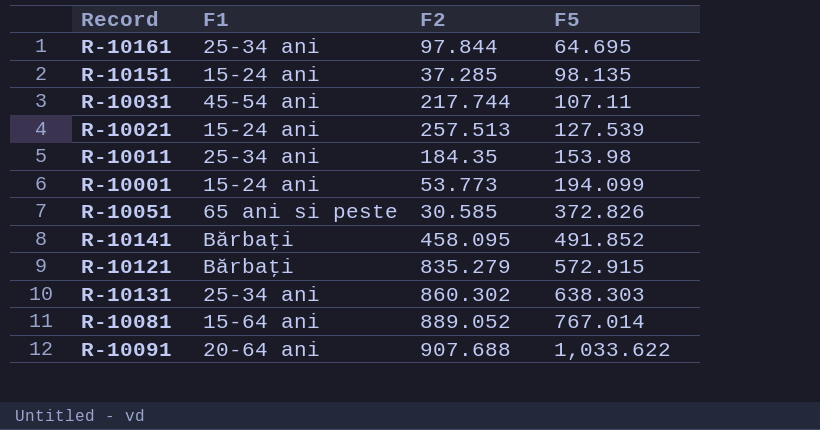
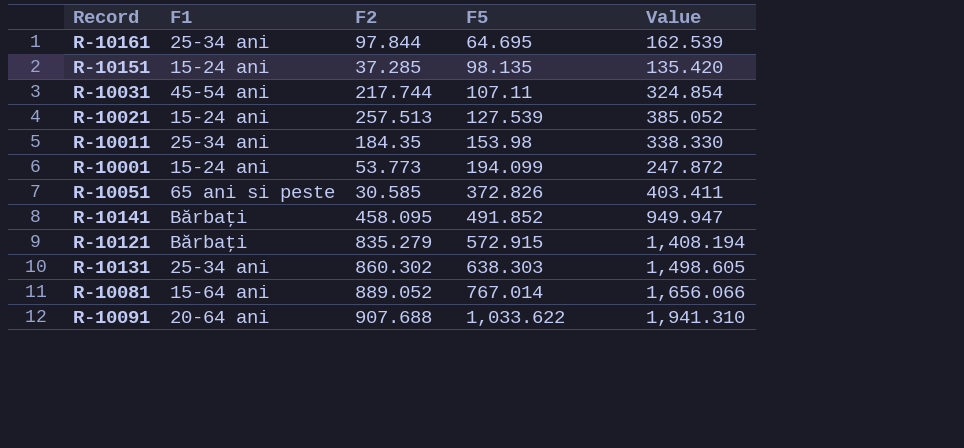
column Value | formula: none -> [F2] + [F5]

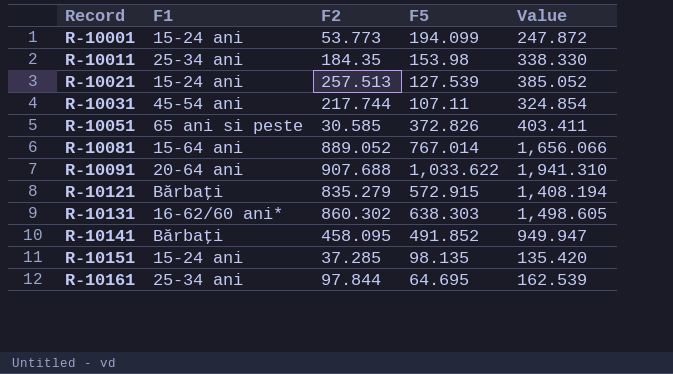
row order: F5 ascending -> Record ascending
R-10131 | F1: 25-34 ani -> 16-62/60 ani*

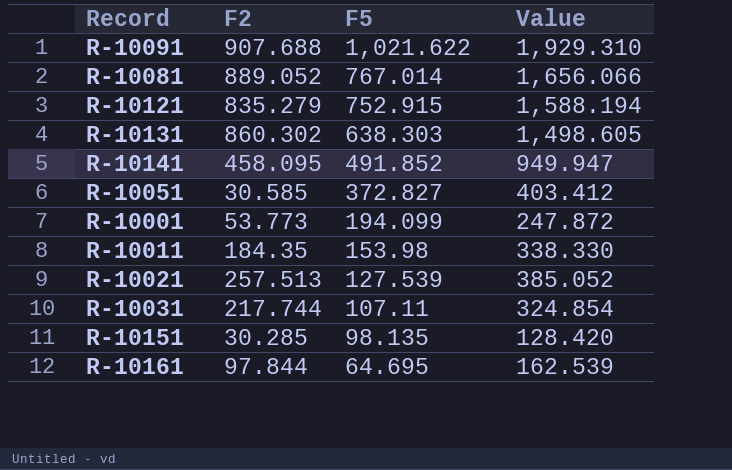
row order: Record ascending -> F5 descending
column F1 | position: 2 -> none
R-10091 | F5: 1,033.622 -> 1,021.622
R-10091 | Value: 1,941.310 -> 1,929.310
R-10121 | F5: 572.915 -> 752.915
R-10121 | Value: 1,408.194 -> 1,588.194
R-10051 | F5: 372.826 -> 372.827
R-10051 | Value: 403.411 -> 403.412
R-10151 | F2: 37.285 -> 30.285
R-10151 | Value: 135.420 -> 128.420

